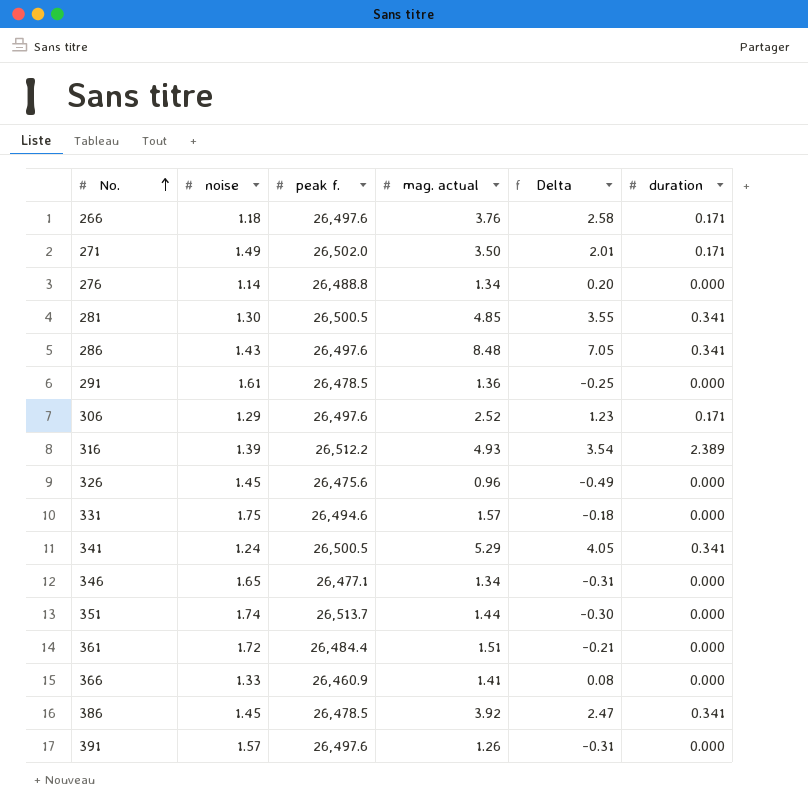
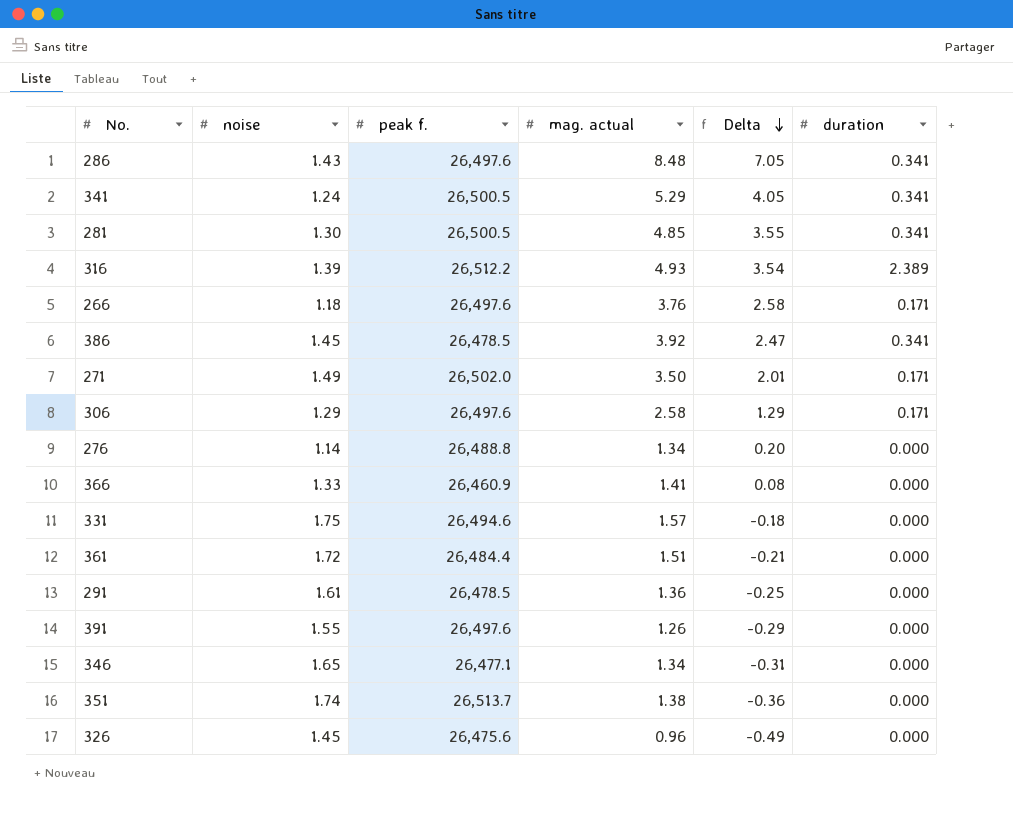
row order: No. ascending -> Delta descending
306 | mag. actual: 2.52 -> 2.58
306 | Delta: 1.23 -> 1.29
391 | noise: 1.57 -> 1.55
391 | Delta: -0.31 -> -0.29
351 | mag. actual: 1.44 -> 1.38
351 | Delta: -0.30 -> -0.36

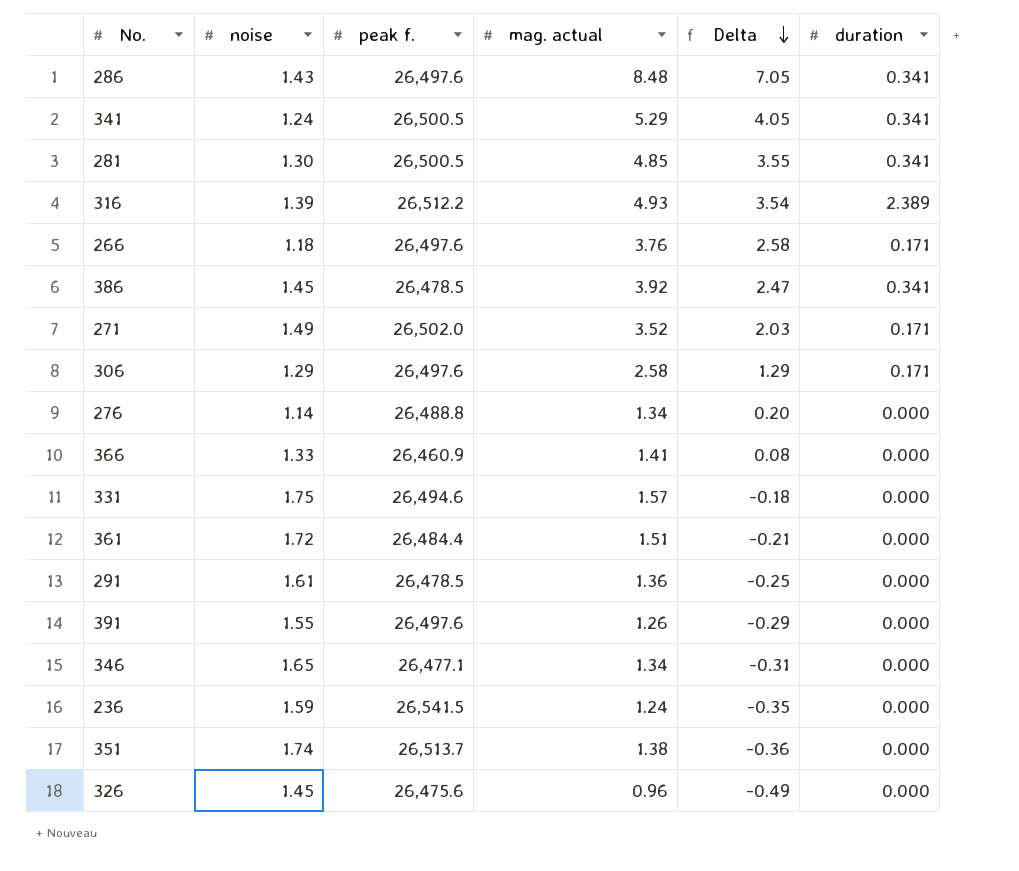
271 | mag. actual: 3.50 -> 3.52
271 | Delta: 2.01 -> 2.03
row 236: none -> 1.59 | 26,541.5 | 1.24 | -0.35 | 0.000

